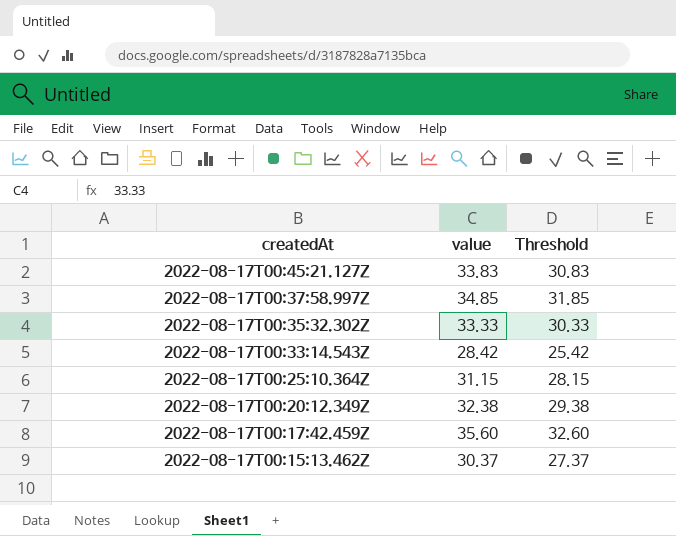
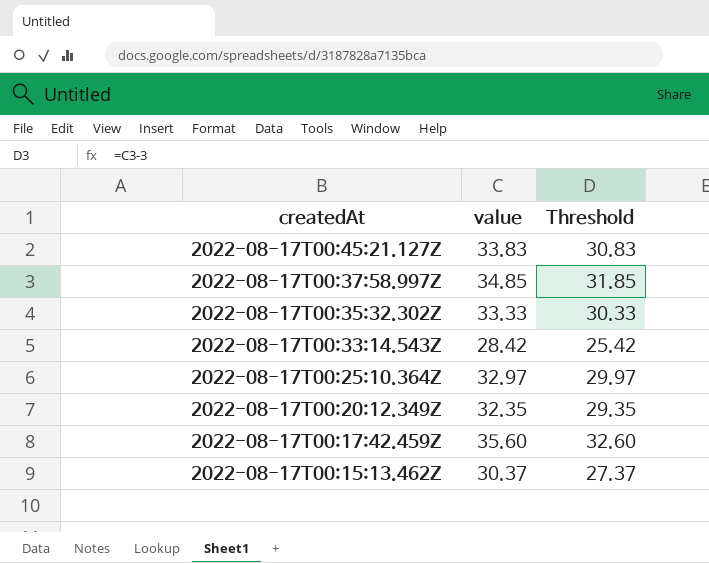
2022-08-17T00:25:10.364Z | value: 31.15 -> 32.97
2022-08-17T00:25:10.364Z | Threshold: 28.15 -> 29.97
2022-08-17T00:20:12.349Z | value: 32.38 -> 32.35
2022-08-17T00:20:12.349Z | Threshold: 29.38 -> 29.35

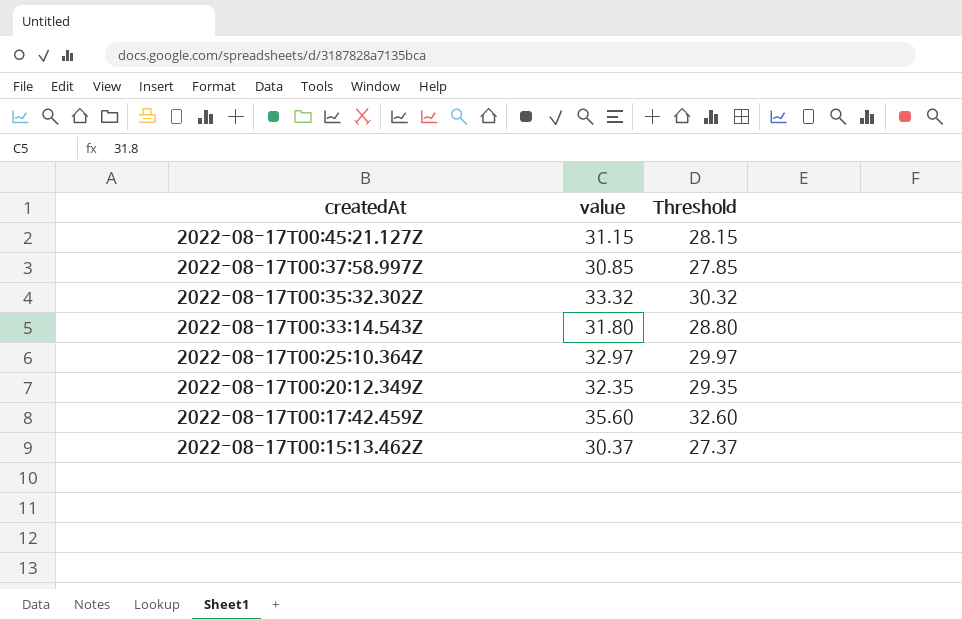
2022-08-17T00:45:21.127Z | value: 33.83 -> 31.15
2022-08-17T00:45:21.127Z | Threshold: 30.83 -> 28.15
2022-08-17T00:37:58.997Z | value: 34.85 -> 30.85
2022-08-17T00:37:58.997Z | Threshold: 31.85 -> 27.85
2022-08-17T00:35:32.302Z | value: 33.33 -> 33.32
2022-08-17T00:35:32.302Z | Threshold: 30.33 -> 30.32
2022-08-17T00:33:14.543Z | value: 28.42 -> 31.80
2022-08-17T00:33:14.543Z | Threshold: 25.42 -> 28.80

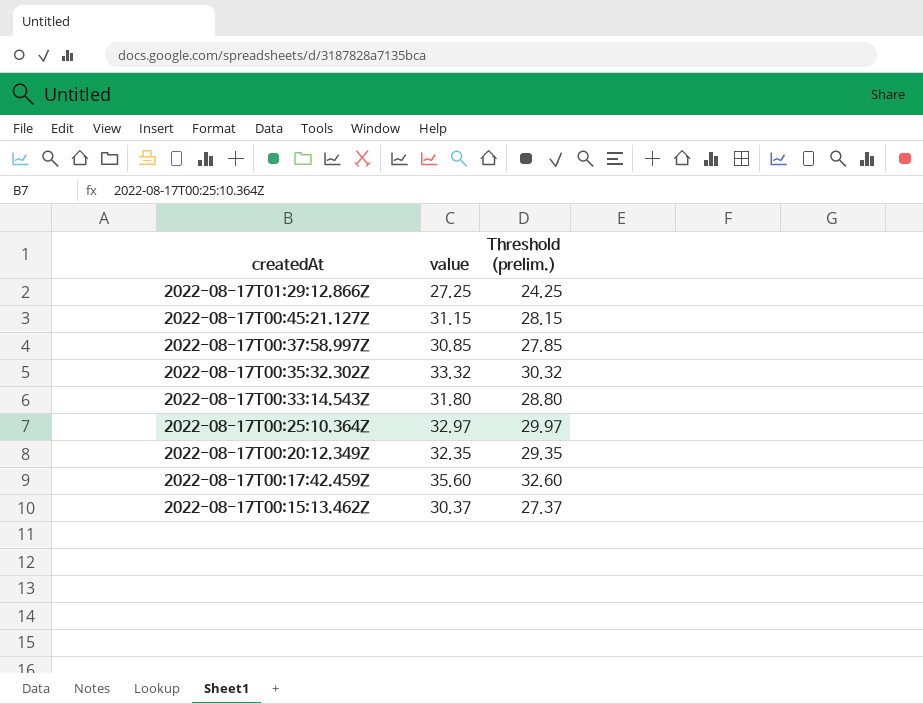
column name: Threshold -> Threshold (prelim.)
row 2022-08-17T01:29:12.866Z: none -> 27.25 | 24.25

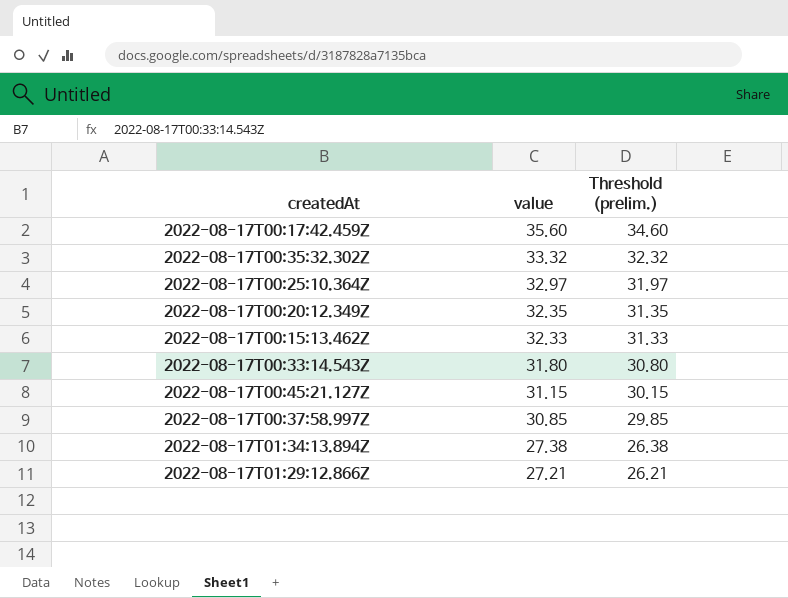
row order: createdAt descending -> value descending
column Threshold (prelim.) | formula: [value] - 3 -> [value] - 1
2022-08-17T00:15:13.462Z | value: 30.37 -> 32.33
row 2022-08-17T01:34:13.894Z: none -> 27.38 | 26.38
2022-08-17T01:29:12.866Z | value: 27.25 -> 27.21

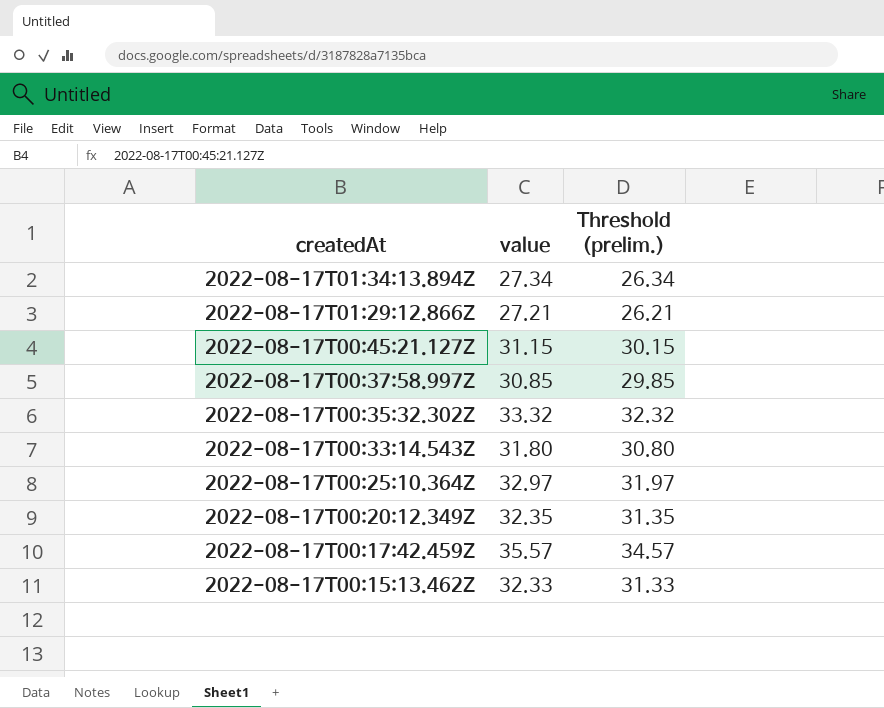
row order: value descending -> createdAt descending
2022-08-17T01:34:13.894Z | value: 27.38 -> 27.34
2022-08-17T01:34:13.894Z | Threshold (prelim.): 26.38 -> 26.34
2022-08-17T00:17:42.459Z | value: 35.60 -> 35.57
2022-08-17T00:17:42.459Z | Threshold (prelim.): 34.60 -> 34.57

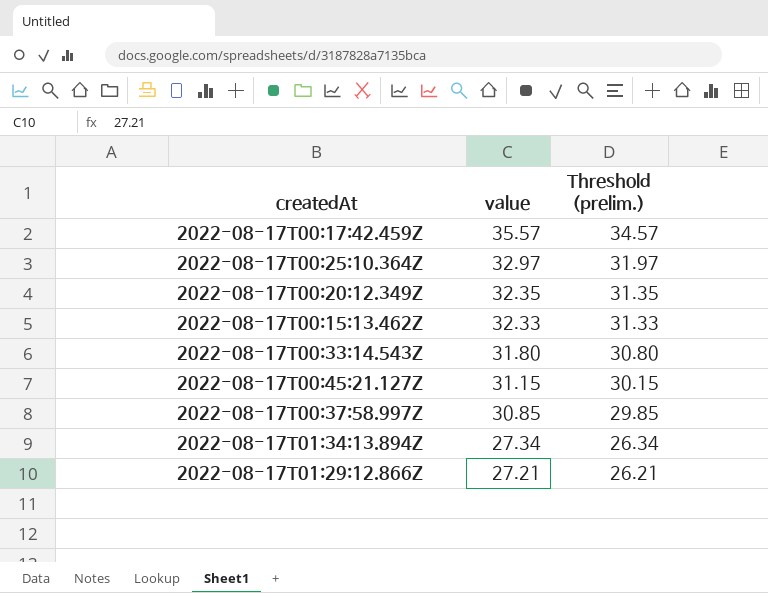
row order: createdAt descending -> value descending
row 2022-08-17T00:35:32.302Z: 33.32 | 32.32 -> none

